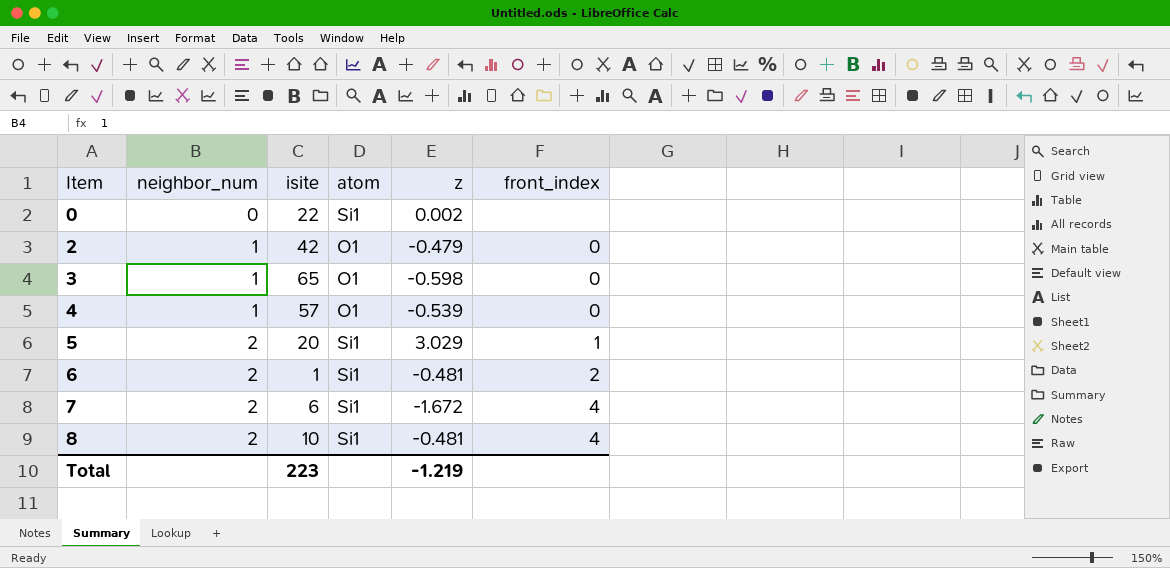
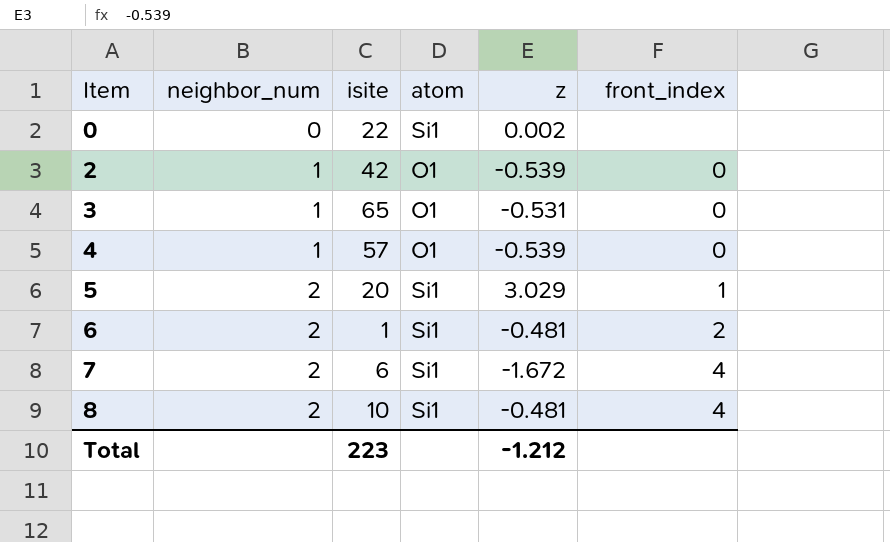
2 | z: -0.479 -> -0.539
3 | z: -0.598 -> -0.531
Total | z: -1.219 -> -1.212

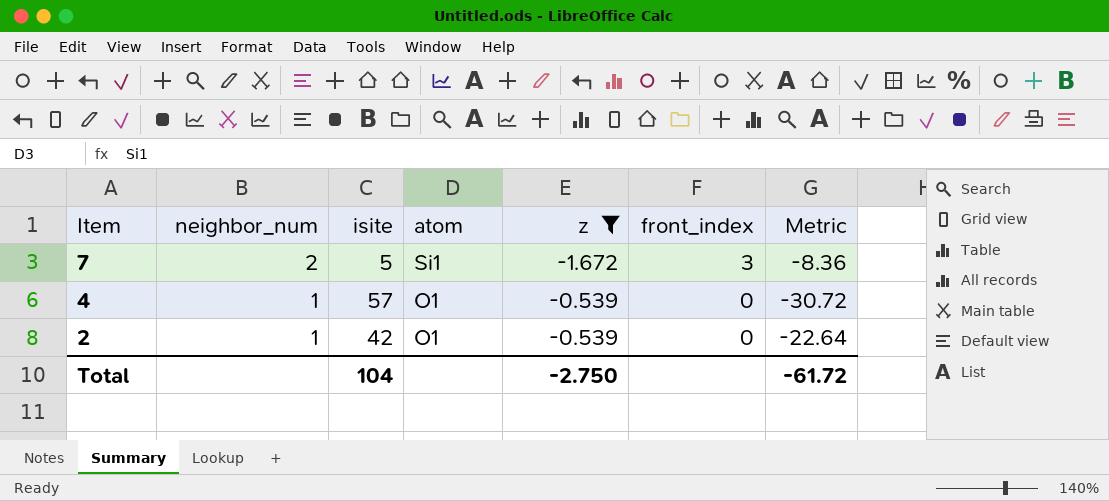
filter: none -> z <= -0.539
row order: Item ascending -> Item descending
column Metric | formula: none -> [isite] * [z]
7 | isite: 6 -> 5
7 | front_index: 4 -> 3
Total | isite: 223 -> 104
Total | z: -1.212 -> -2.750

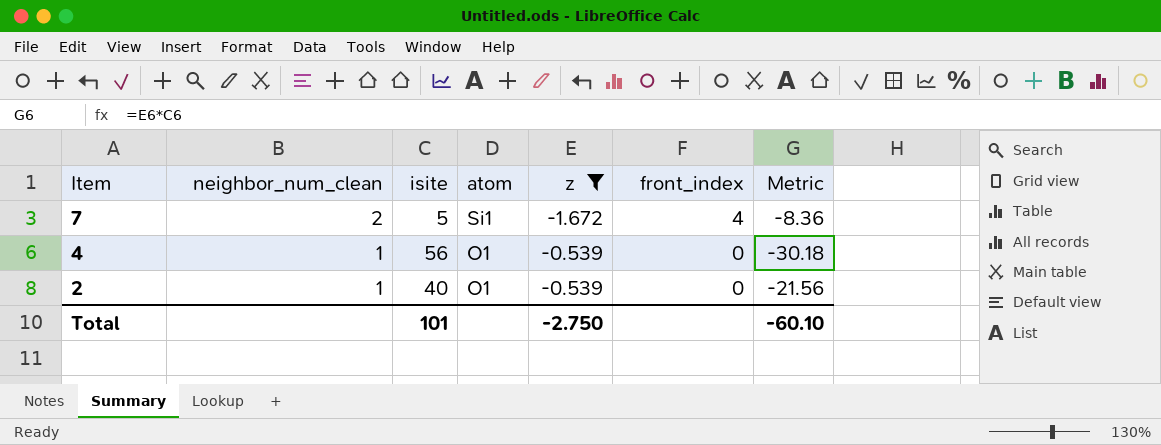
column name: neighbor_num -> neighbor_num_clean
7 | front_index: 3 -> 4
4 | isite: 57 -> 56
4 | Metric: -30.72 -> -30.18
2 | isite: 42 -> 40
2 | Metric: -22.64 -> -21.56
Total | isite: 104 -> 101
Total | Metric: -61.72 -> -60.10

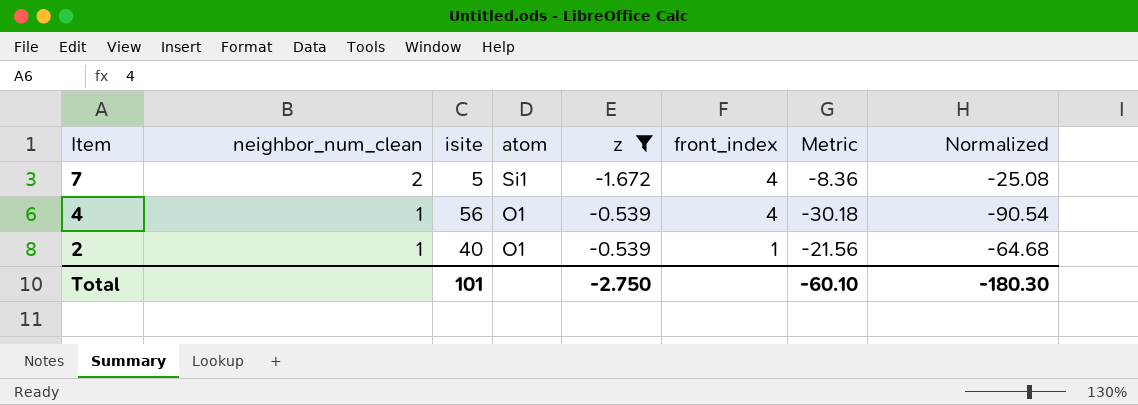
column Normalized | formula: none -> [Metric] * 3
4 | front_index: 0 -> 4
2 | front_index: 0 -> 1

